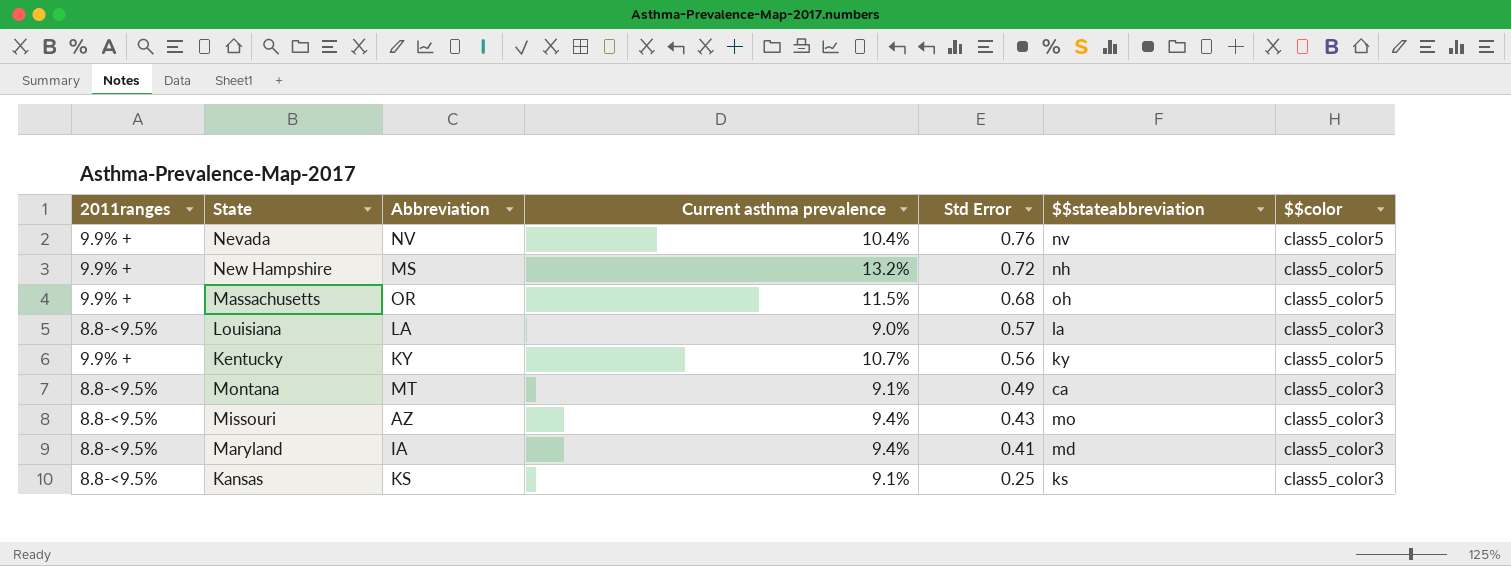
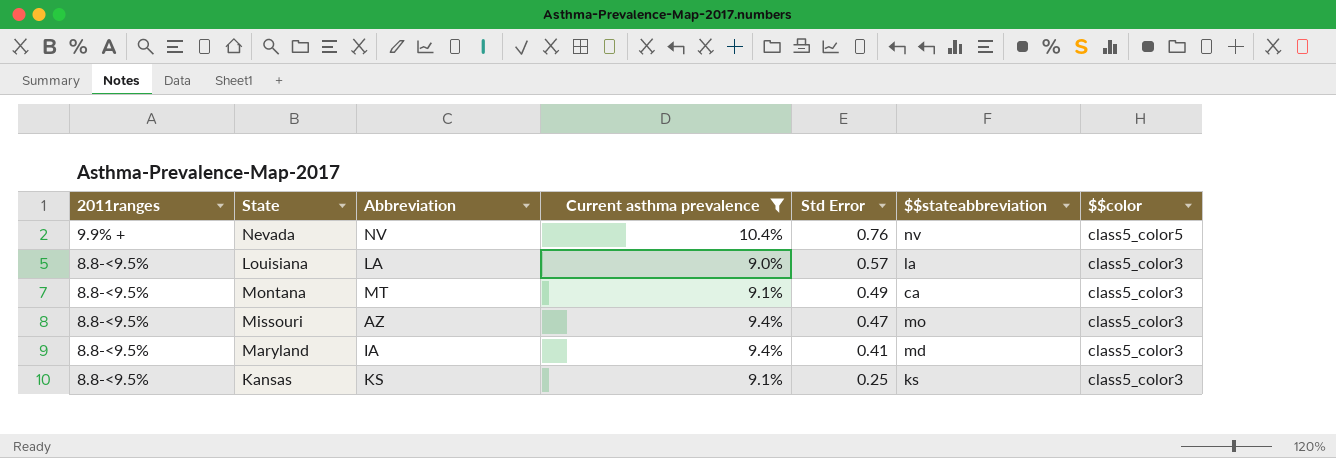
filter: none -> Current asthma prevalence <= 10.4%
Missouri | Std Error: 0.43 -> 0.47

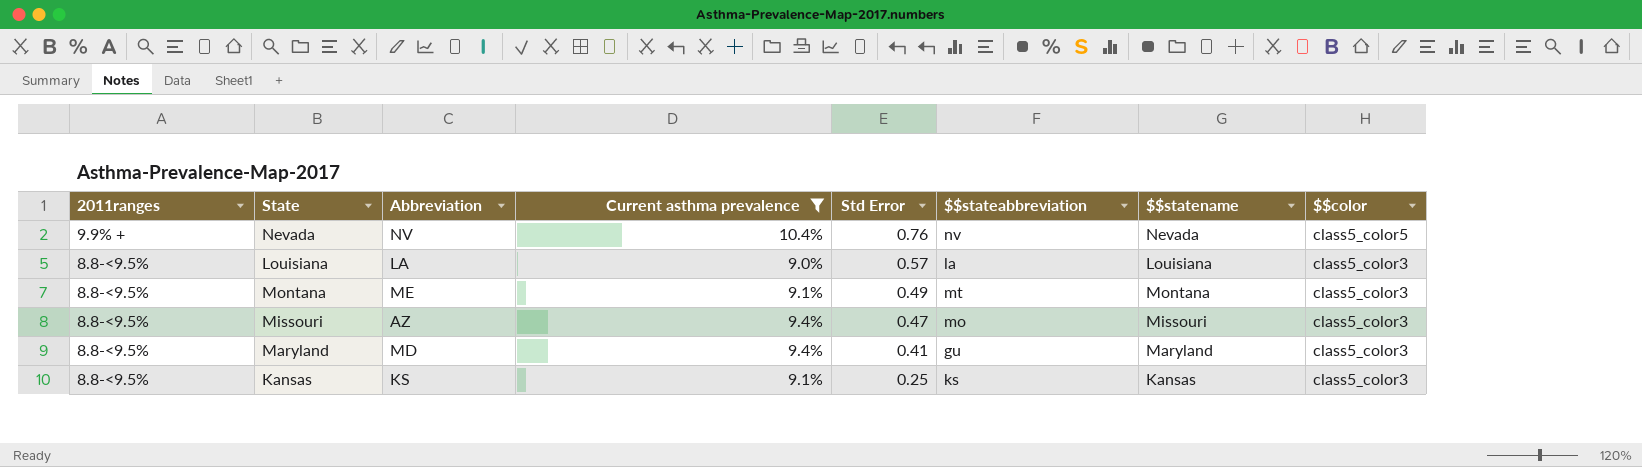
column $$statename | position: none -> 7
Montana | Abbreviation: MT -> ME
Montana | $$stateabbreviation: ca -> mt
Maryland | Abbreviation: IA -> MD
Maryland | $$stateabbreviation: md -> gu

